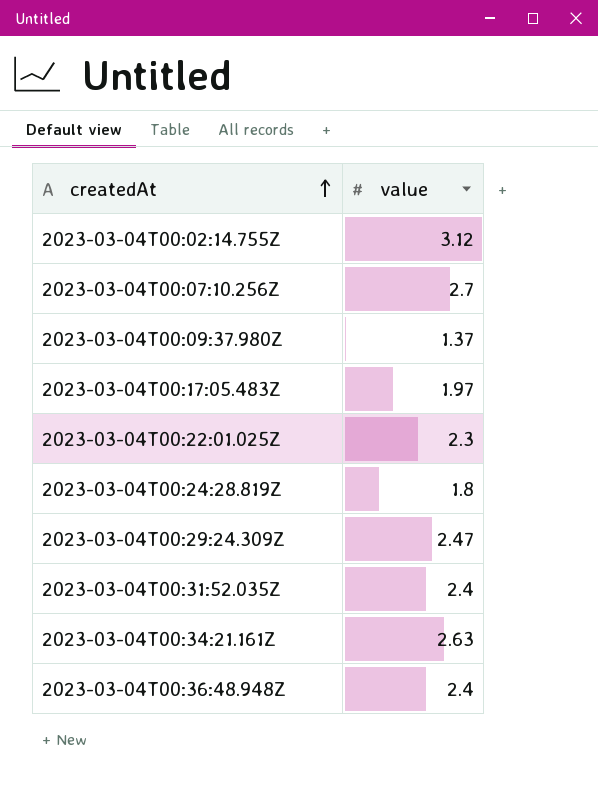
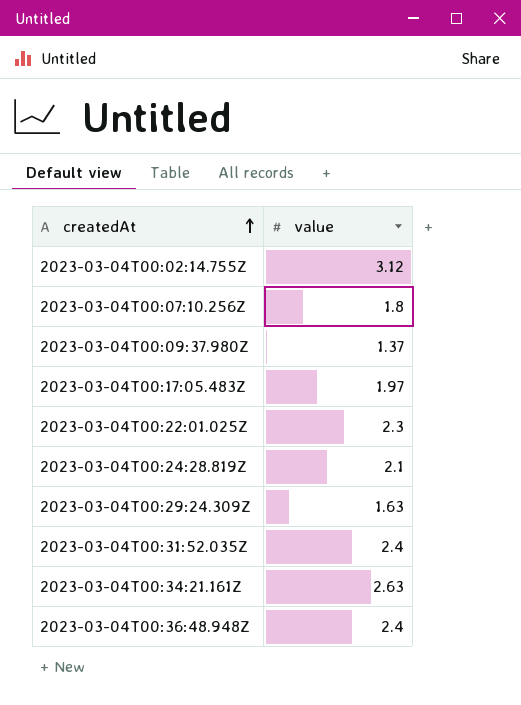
2023-03-04T00:07:10.256Z | value: 2.7 -> 1.8
2023-03-04T00:24:28.819Z | value: 1.8 -> 2.1
2023-03-04T00:29:24.309Z | value: 2.47 -> 1.63

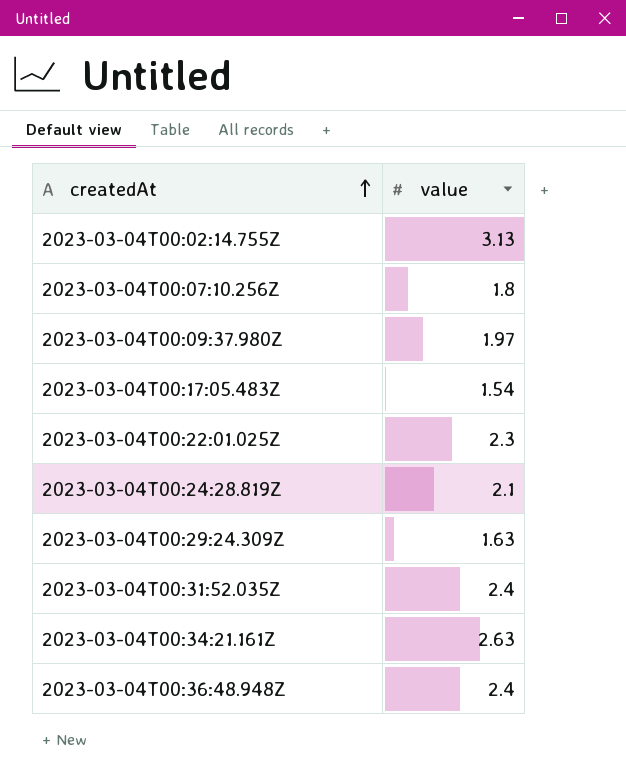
2023-03-04T00:02:14.755Z | value: 3.12 -> 3.13
2023-03-04T00:09:37.980Z | value: 1.37 -> 1.97
2023-03-04T00:17:05.483Z | value: 1.97 -> 1.54

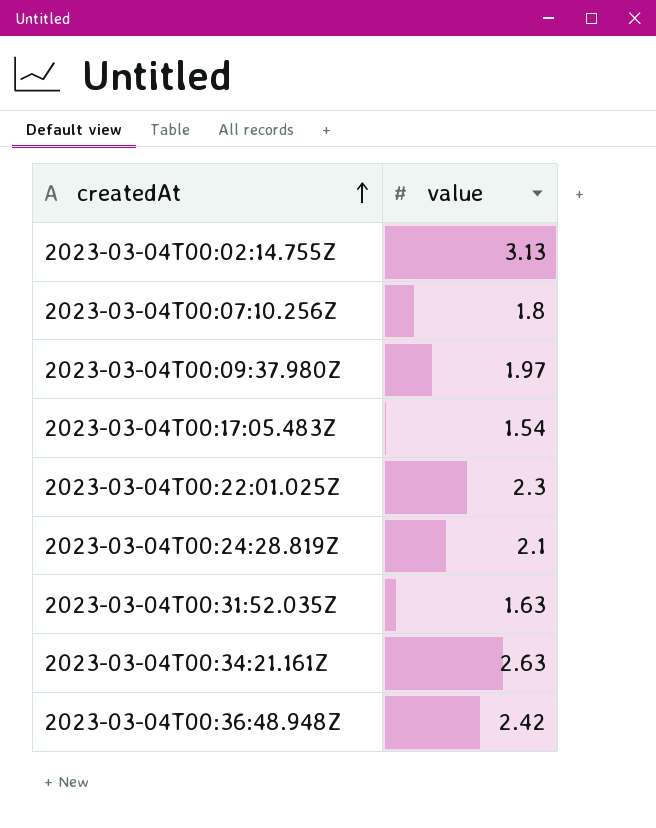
row 2023-03-04T00:29:24.309Z: 1.63 -> none
2023-03-04T00:31:52.035Z | value: 2.4 -> 1.63
2023-03-04T00:36:48.948Z | value: 2.4 -> 2.42

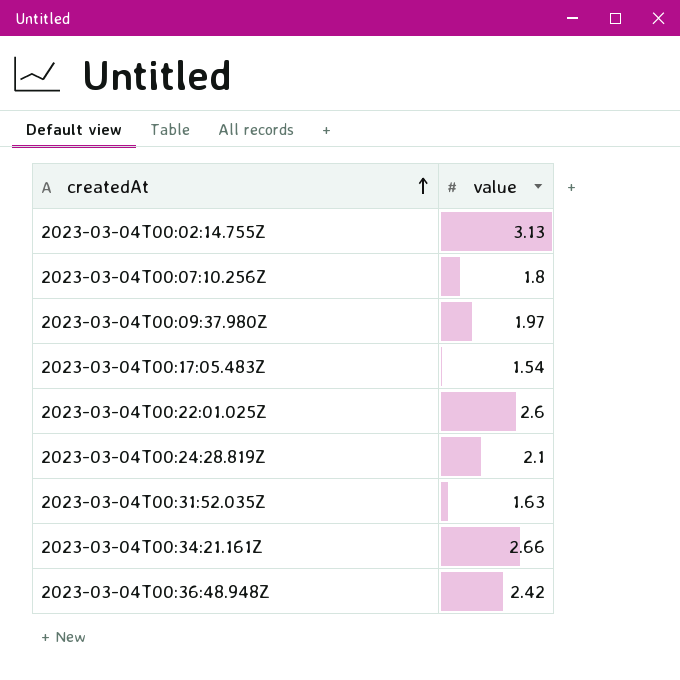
2023-03-04T00:22:01.025Z | value: 2.3 -> 2.6
2023-03-04T00:34:21.161Z | value: 2.63 -> 2.66

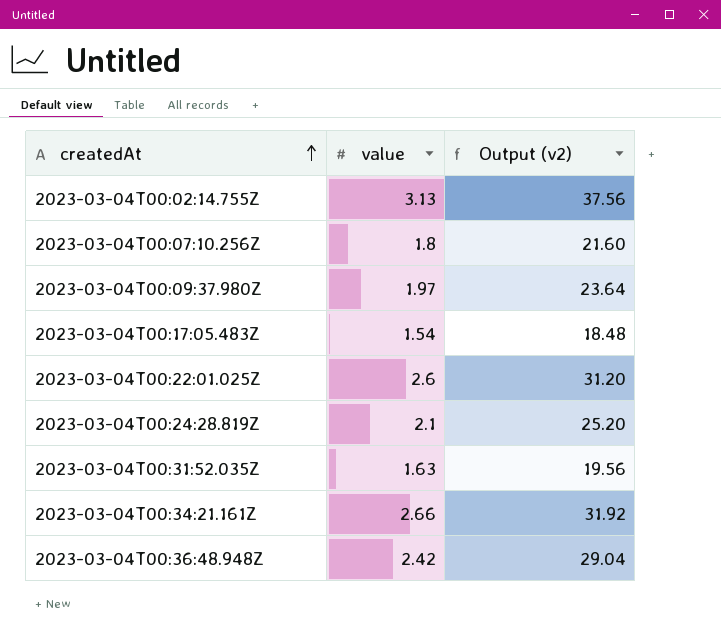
column Output (v2) | formula: none -> [value] * 12

